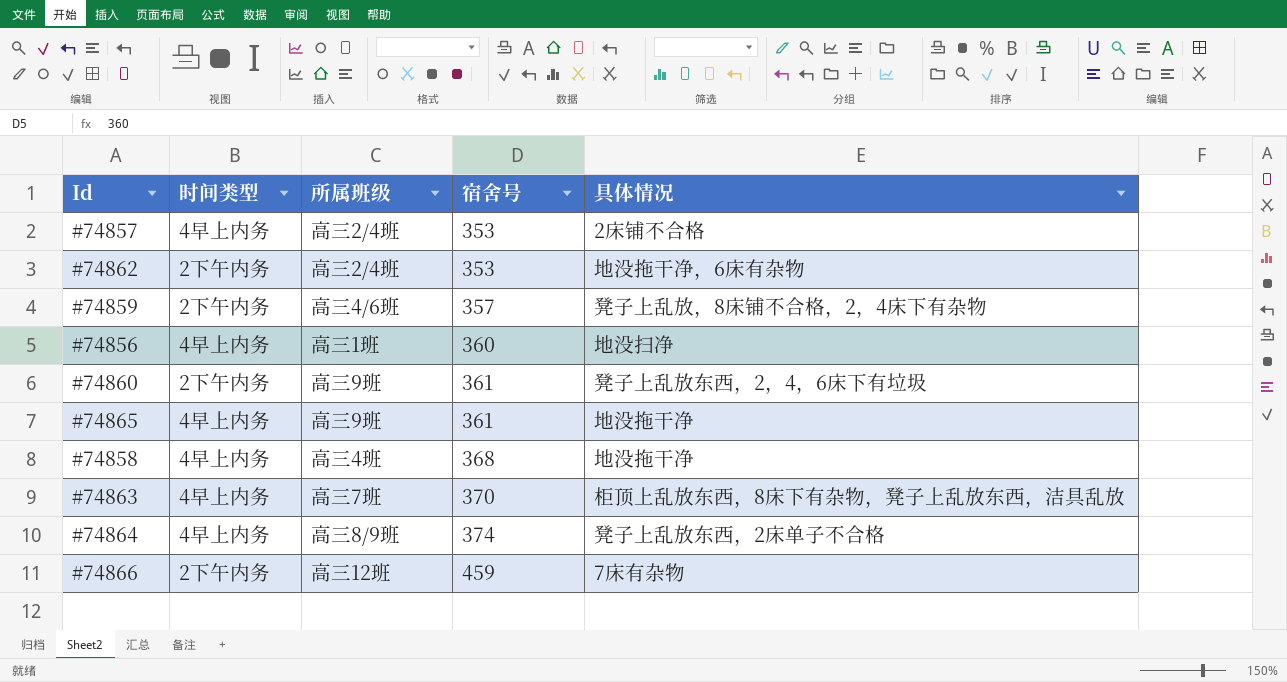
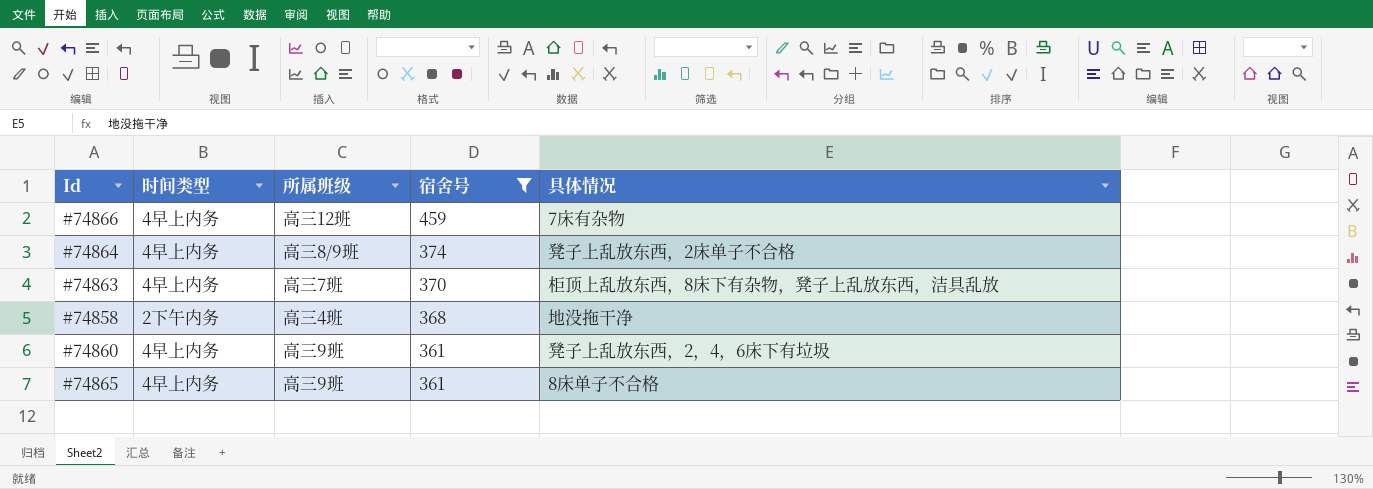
filter: none -> 宿舍号 >= 361
row order: 宿舍号 ascending -> 宿舍号 descending
#74866 | 时间类型: 2下午内务 -> 4早上内务
#74858 | 时间类型: 4早上内务 -> 2下午内务
#74860 | 时间类型: 2下午内务 -> 4早上内务
#74865 | 具体情况: 地没拖干净 -> 8床单子不合格

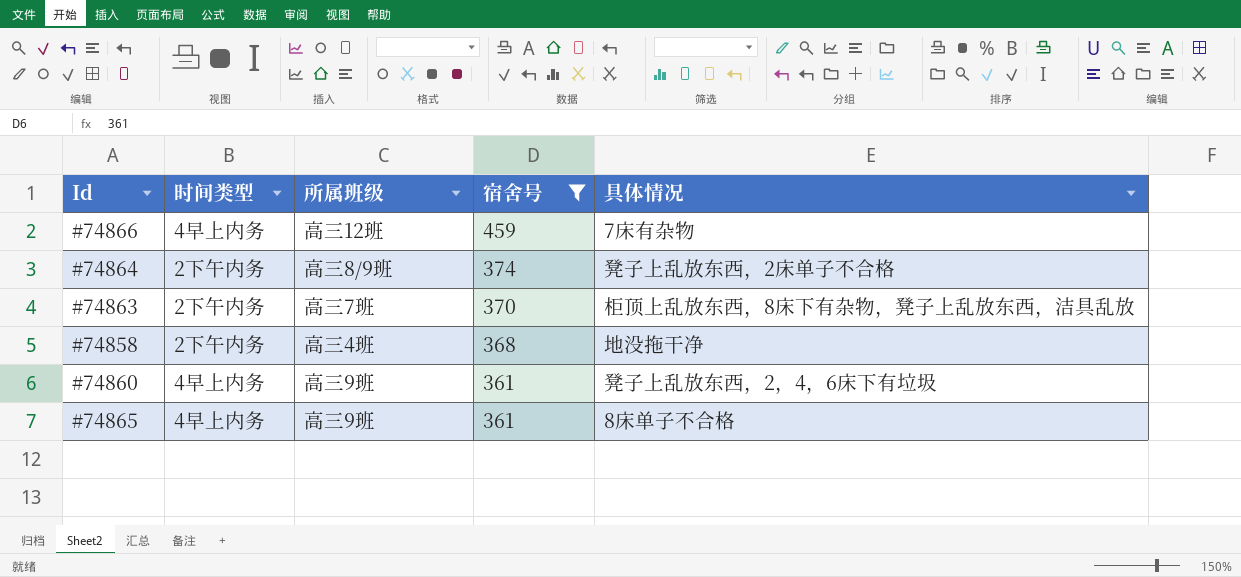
#74864 | 时间类型: 4早上内务 -> 2下午内务
#74863 | 时间类型: 4早上内务 -> 2下午内务

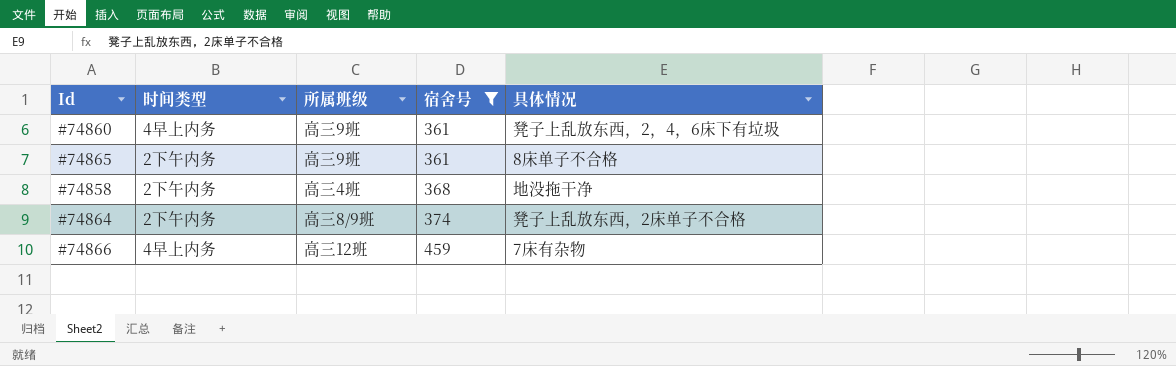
row order: 宿舍号 descending -> 宿舍号 ascending
row #74863: 2下午内务 | 高三7班 | 370 | 柜顶上乱放东西，8床下有杂物，凳子上乱放东西，洁具乱放 -> none
#74865 | 时间类型: 4早上内务 -> 2下午内务

